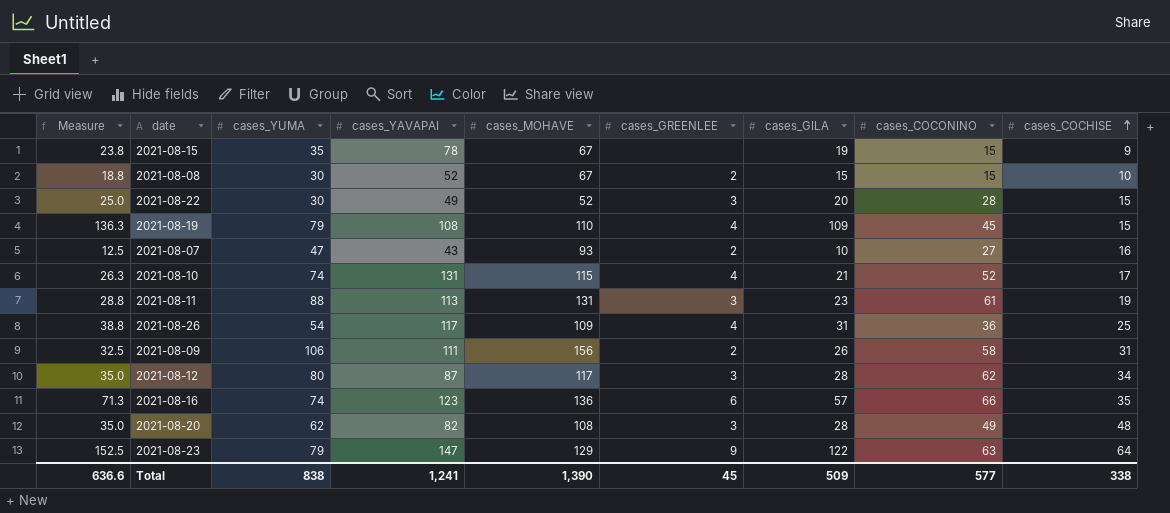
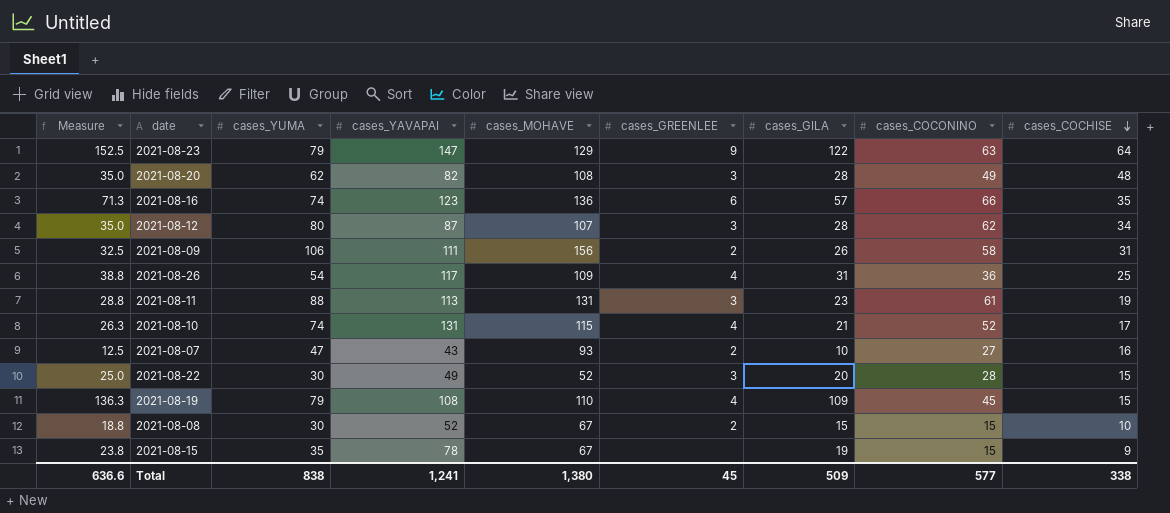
row order: cases_COCHISE ascending -> cases_COCHISE descending
2021-08-12 | cases_MOHAVE: 117 -> 107
Total | cases_MOHAVE: 1,390 -> 1,380

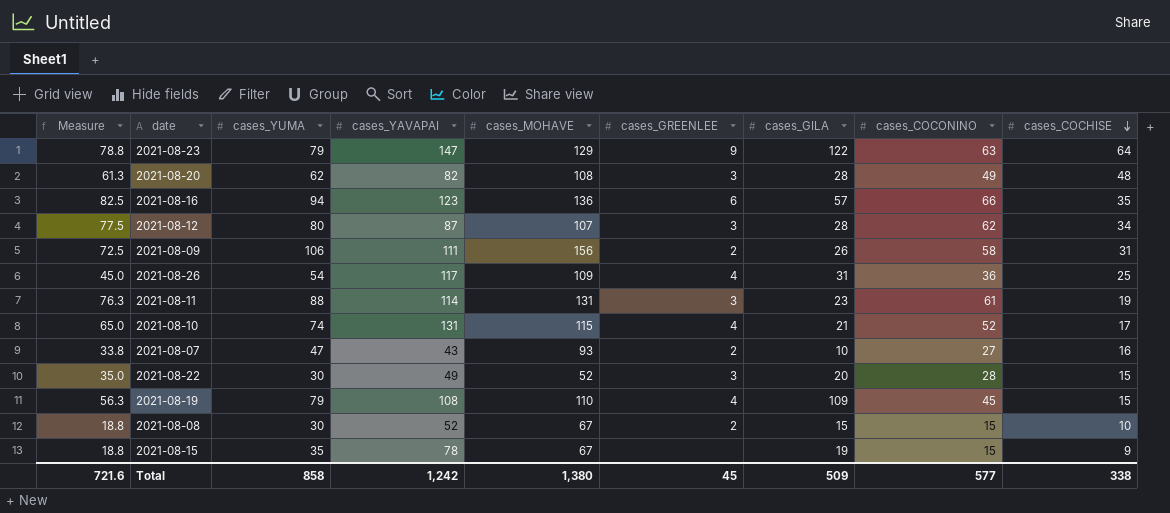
column Measure | formula: [cases_GILA] * 1.25 -> [cases_COCONINO] * 1.25
2021-08-16 | cases_YUMA: 74 -> 94
2021-08-11 | cases_YAVAPAI: 113 -> 114
Total | Measure: 636.6 -> 721.6
Total | cases_YUMA: 838 -> 858
Total | cases_YAVAPAI: 1,241 -> 1,242

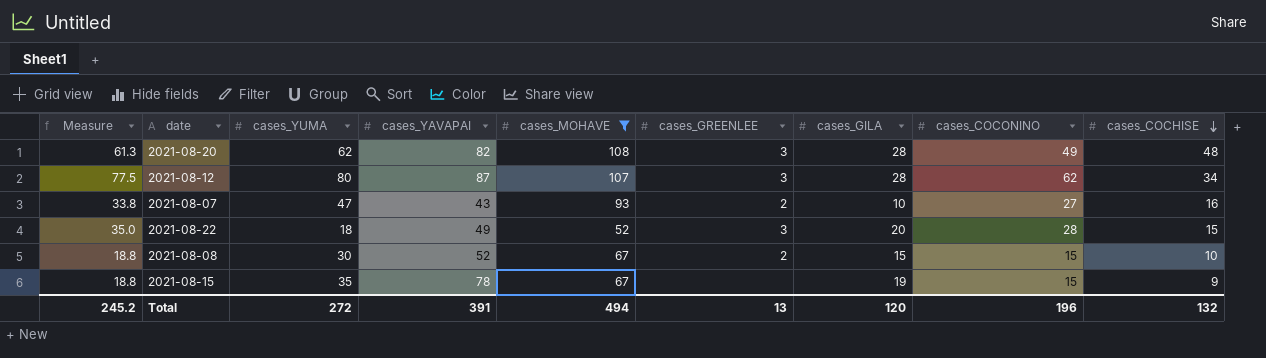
filter: none -> cases_MOHAVE <= 108
2021-08-22 | cases_YUMA: 30 -> 18
Total | Measure: 721.6 -> 245.2
Total | cases_YUMA: 858 -> 272
Total | cases_YAVAPAI: 1,242 -> 391
Total | cases_MOHAVE: 1,380 -> 494
Total | cases_GREENLEE: 45 -> 13
Total | cases_GILA: 509 -> 120
Total | cases_COCONINO: 577 -> 196
Total | cases_COCHISE: 338 -> 132

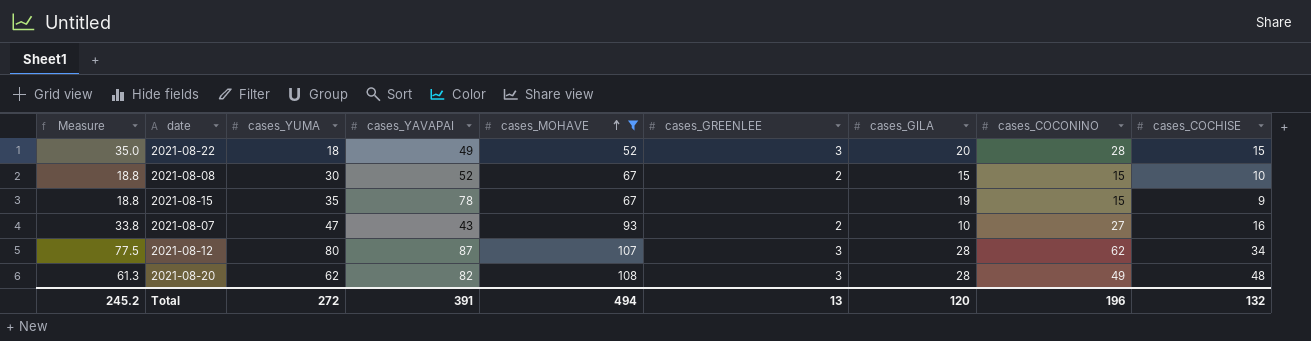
row order: cases_COCHISE descending -> cases_MOHAVE ascending

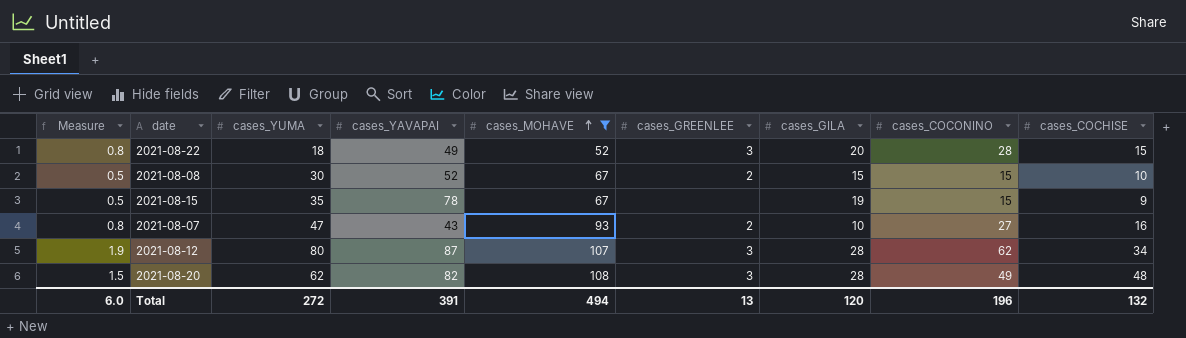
column Measure | formula: [cases_COCONINO] * 1.25 -> [cases_COCONINO] * 0.03
Total | Measure: 245.2 -> 6.0

